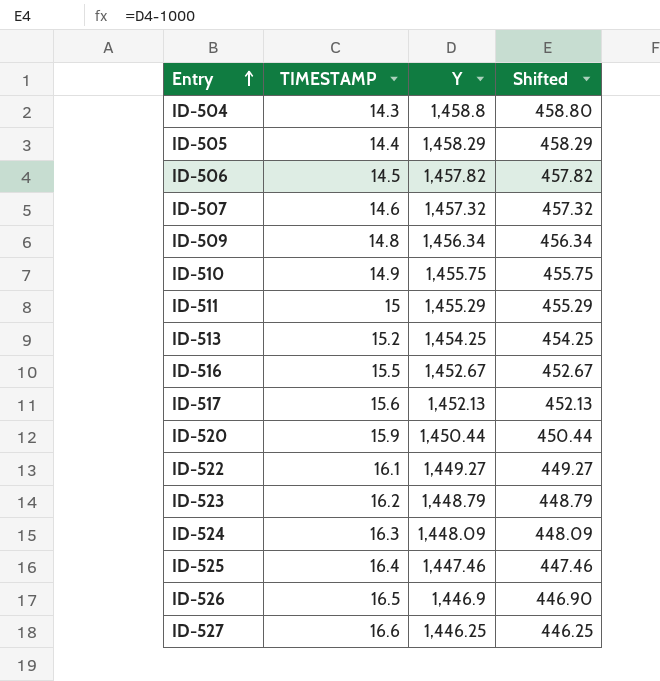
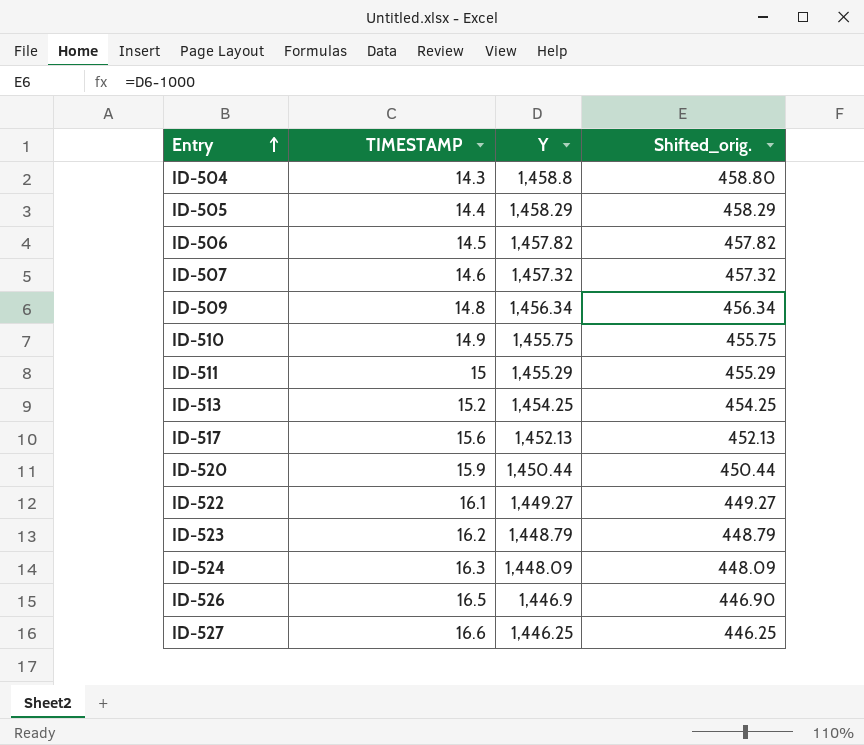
column name: Shifted -> Shifted_orig.
row ID-516: 15.5 | 1,452.67 | 452.67 -> none
row ID-525: 16.4 | 1,447.46 | 447.46 -> none

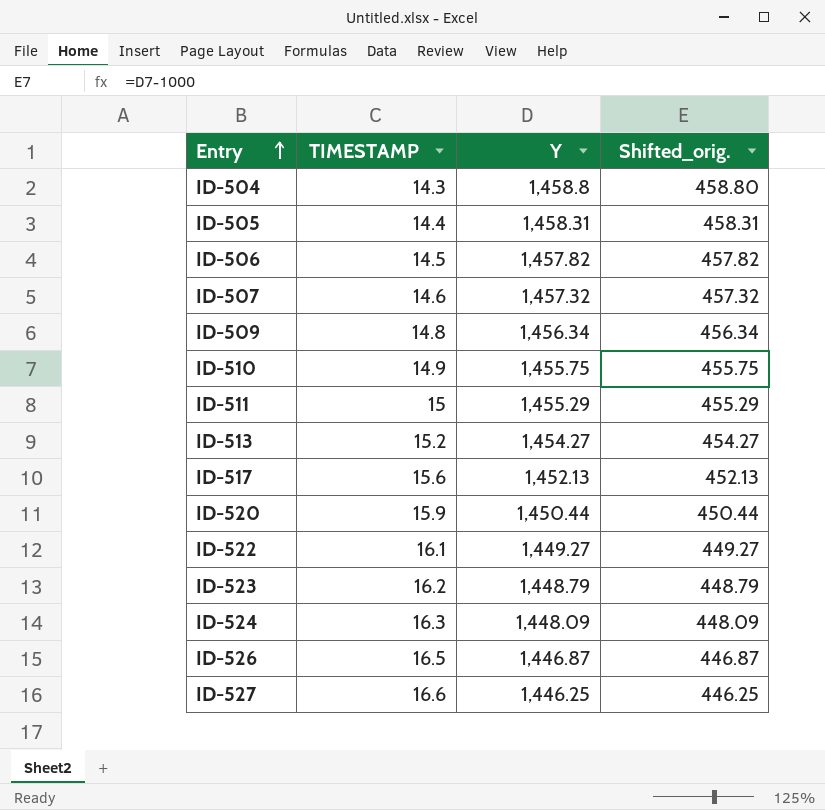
ID-505 | Y: 1,458.29 -> 1,458.31
ID-505 | Shifted_orig.: 458.29 -> 458.31
ID-513 | Y: 1,454.25 -> 1,454.27
ID-513 | Shifted_orig.: 454.25 -> 454.27
ID-526 | Y: 1,446.9 -> 1,446.87
ID-526 | Shifted_orig.: 446.90 -> 446.87

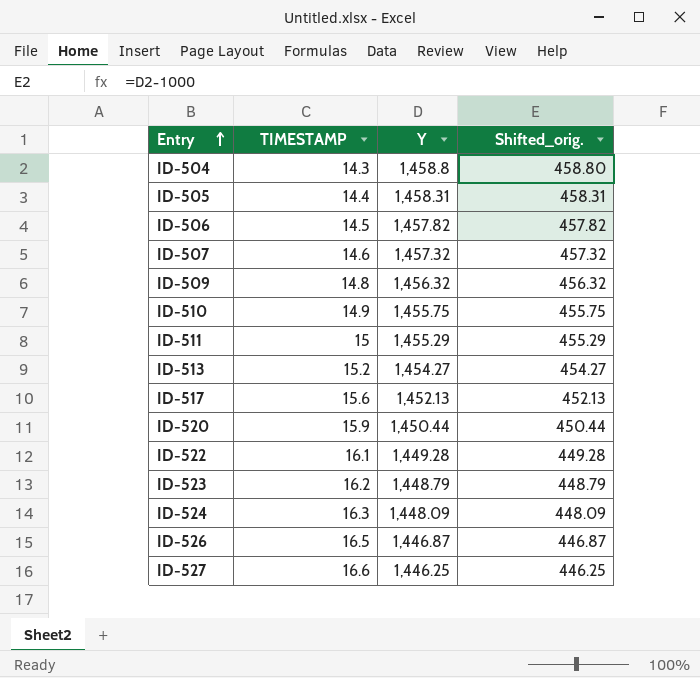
ID-509 | Y: 1,456.34 -> 1,456.32
ID-509 | Shifted_orig.: 456.34 -> 456.32
ID-522 | Y: 1,449.27 -> 1,449.28
ID-522 | Shifted_orig.: 449.27 -> 449.28

